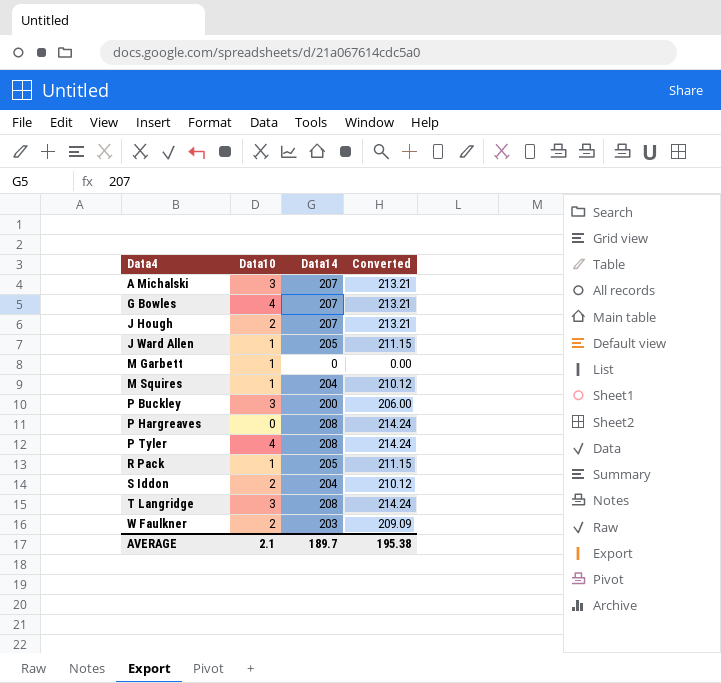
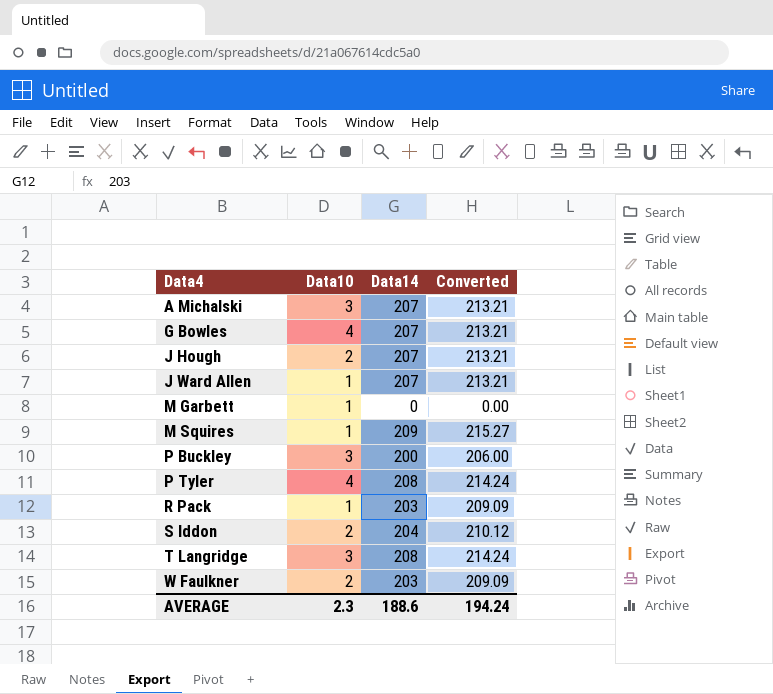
row P Hargreaves: 0 | 208 | 214.24 -> none
J Ward Allen | Data14: 205 -> 207
J Ward Allen | Converted: 211.15 -> 213.21
M Squires | Data14: 204 -> 209
M Squires | Converted: 210.12 -> 215.27
R Pack | Data14: 205 -> 203
R Pack | Converted: 211.15 -> 209.09
AVERAGE | Data10: 2.1 -> 2.3
AVERAGE | Data14: 189.7 -> 188.6
AVERAGE | Converted: 195.38 -> 194.24

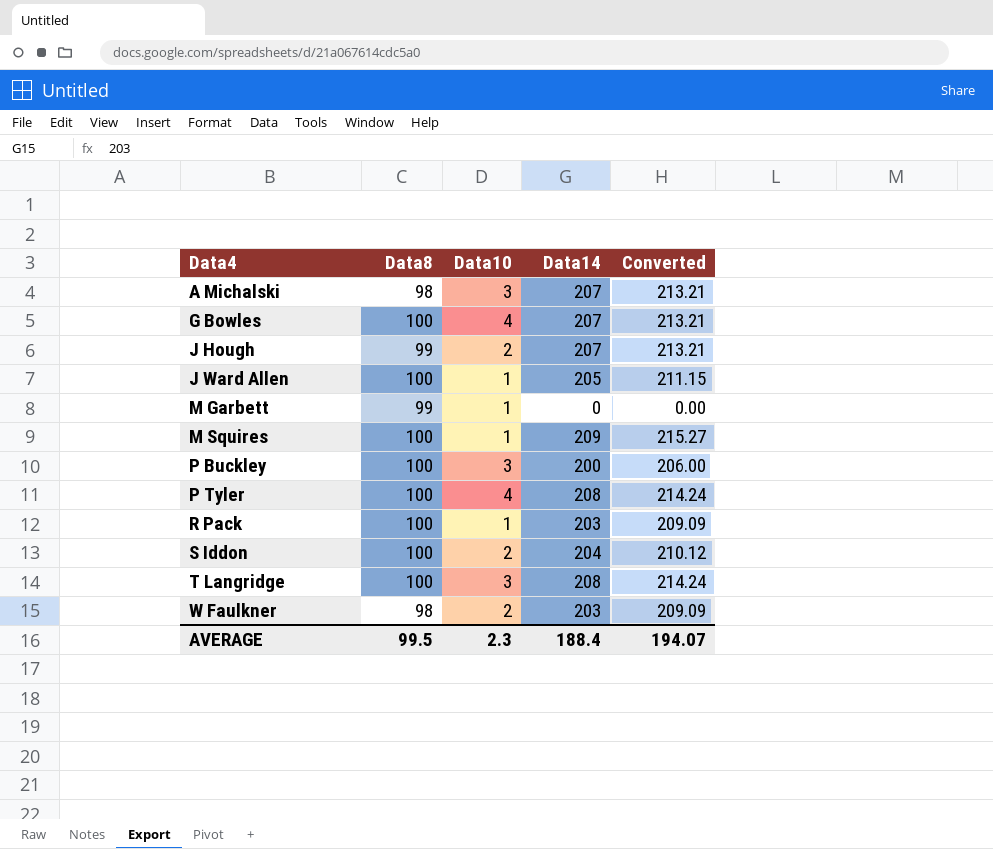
column Data8 | position: none -> 2
J Ward Allen | Data14: 207 -> 205
J Ward Allen | Converted: 213.21 -> 211.15
AVERAGE | Data14: 188.6 -> 188.4
AVERAGE | Converted: 194.24 -> 194.07

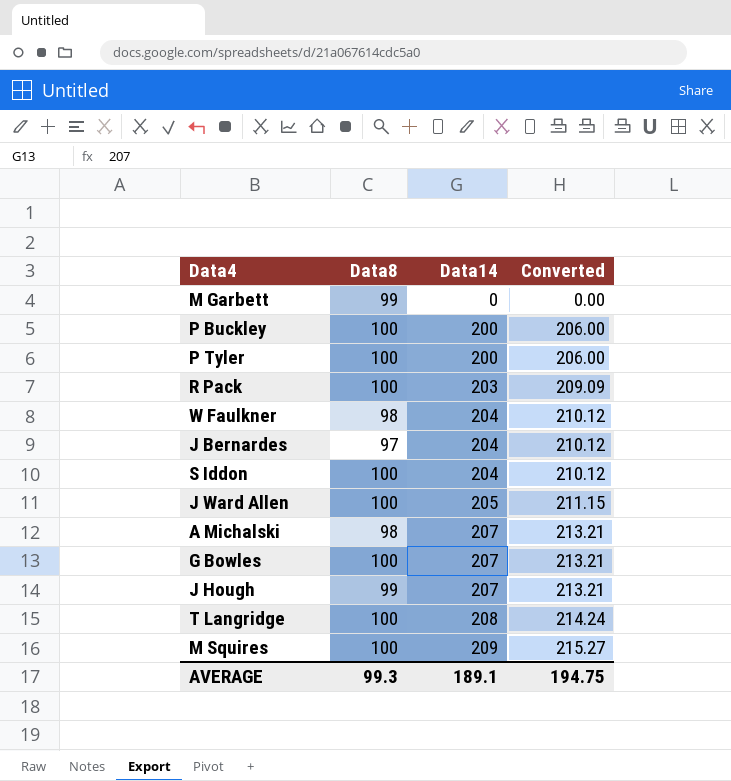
row order: Data4 ascending -> Data14 ascending
column Data10 | position: 3 -> none
P Tyler | Data14: 208 -> 200
P Tyler | Converted: 214.24 -> 206.00
W Faulkner | Data14: 203 -> 204
W Faulkner | Converted: 209.09 -> 210.12
row J Bernardes: none -> 97 | 204 | 210.12
AVERAGE | Data8: 99.5 -> 99.3
AVERAGE | Data14: 188.4 -> 189.1
AVERAGE | Converted: 194.07 -> 194.75

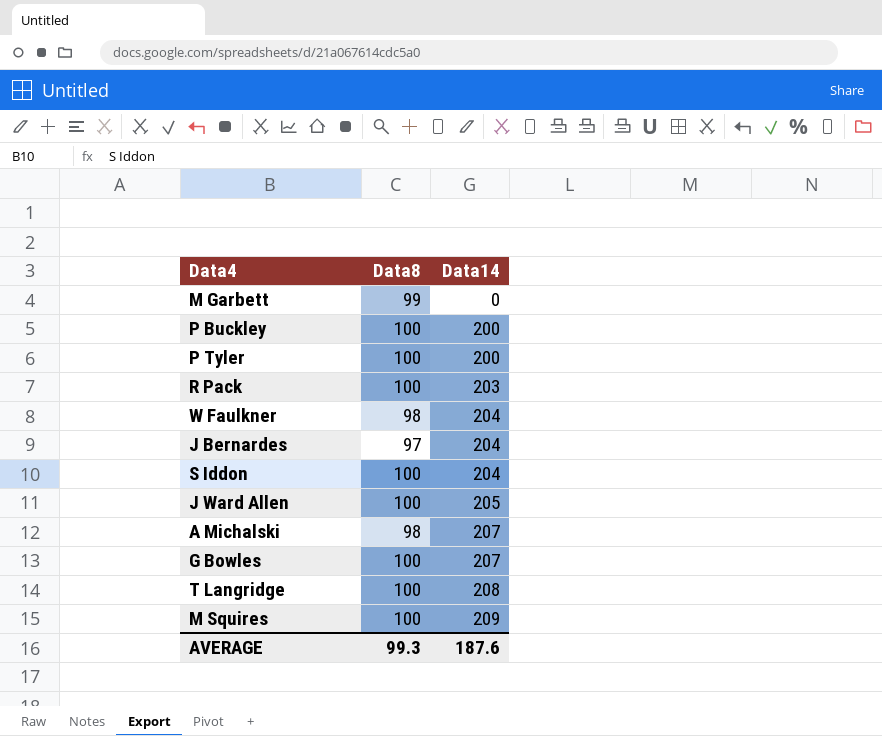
column Converted | formula: [Data14] * 1.03 -> none
row J Hough: 99 | 207 | 213.21 -> none
AVERAGE | Data14: 189.1 -> 187.6

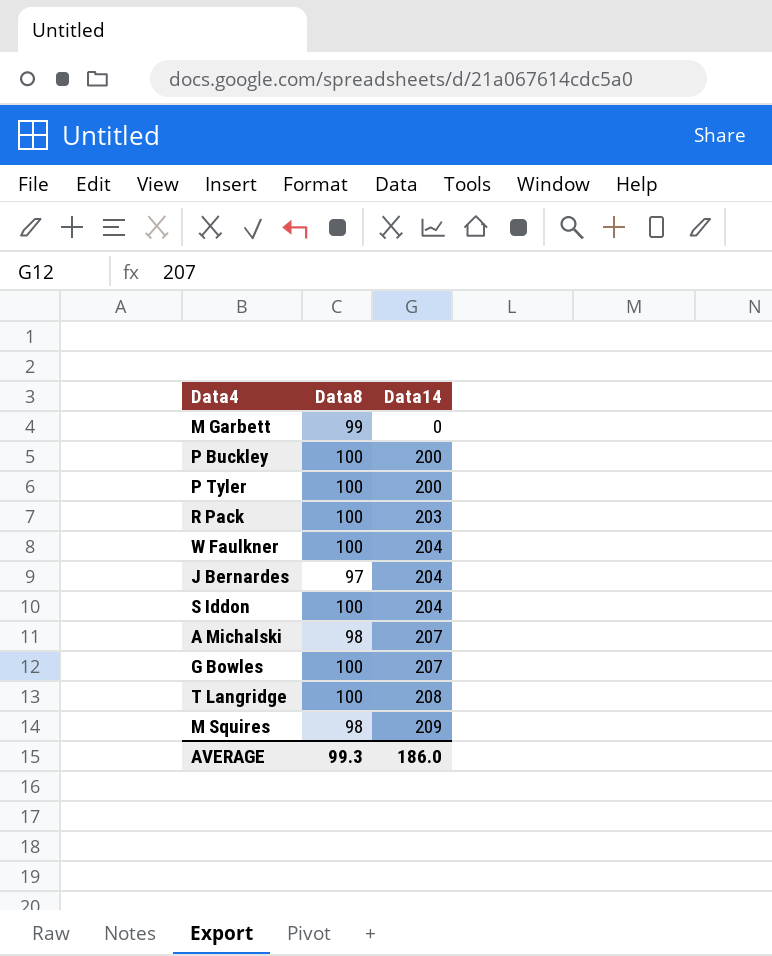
row J Ward Allen: 100 | 205 -> none
W Faulkner | Data8: 98 -> 100
M Squires | Data8: 100 -> 98
AVERAGE | Data14: 187.6 -> 186.0

